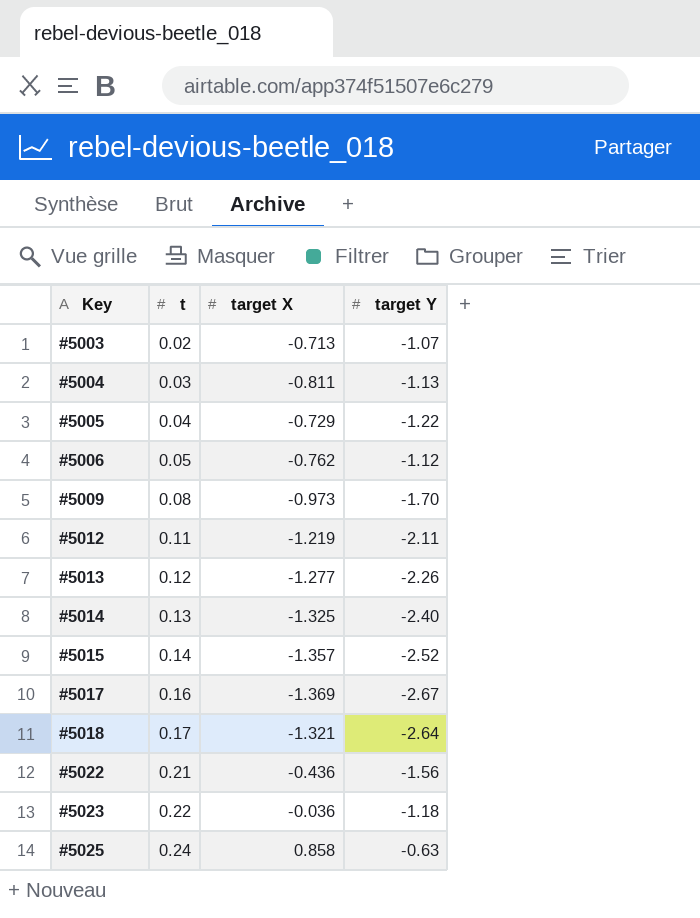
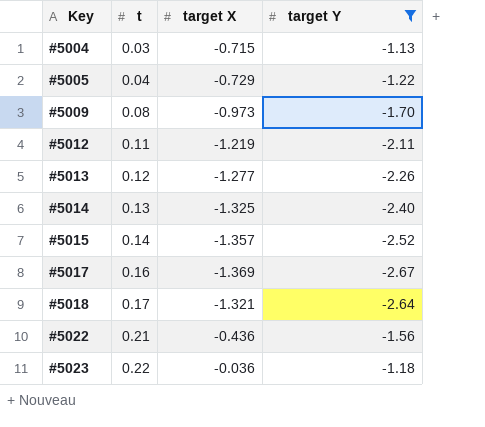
filter: none -> target Y <= -1.13
#5004 | target X: -0.811 -> -0.715

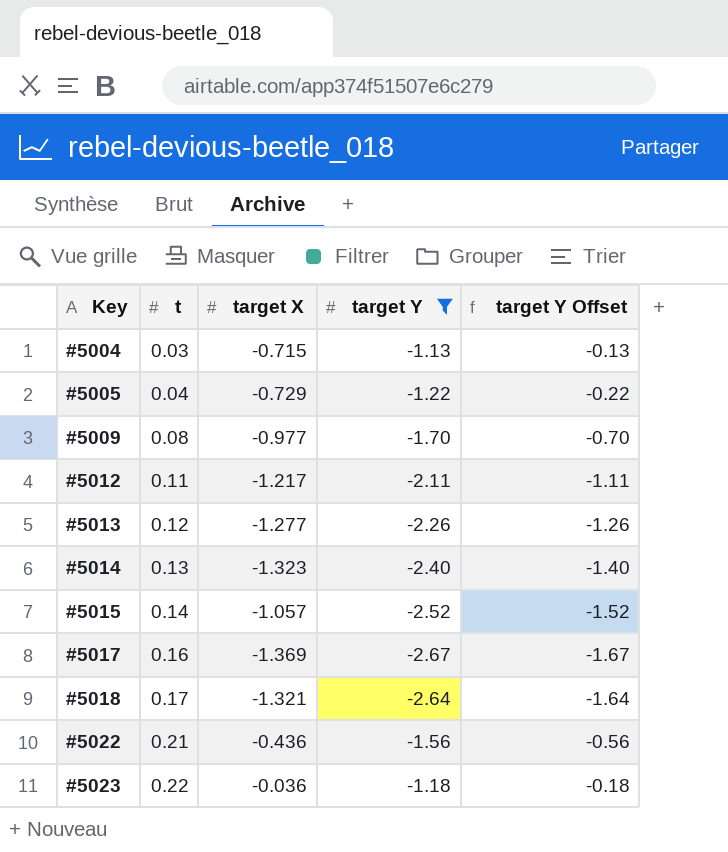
column target Y Offset | formula: none -> [target Y] + 1
#5009 | target X: -0.973 -> -0.977
#5012 | target X: -1.219 -> -1.217
#5014 | target X: -1.325 -> -1.323
#5015 | target X: -1.357 -> -1.057

